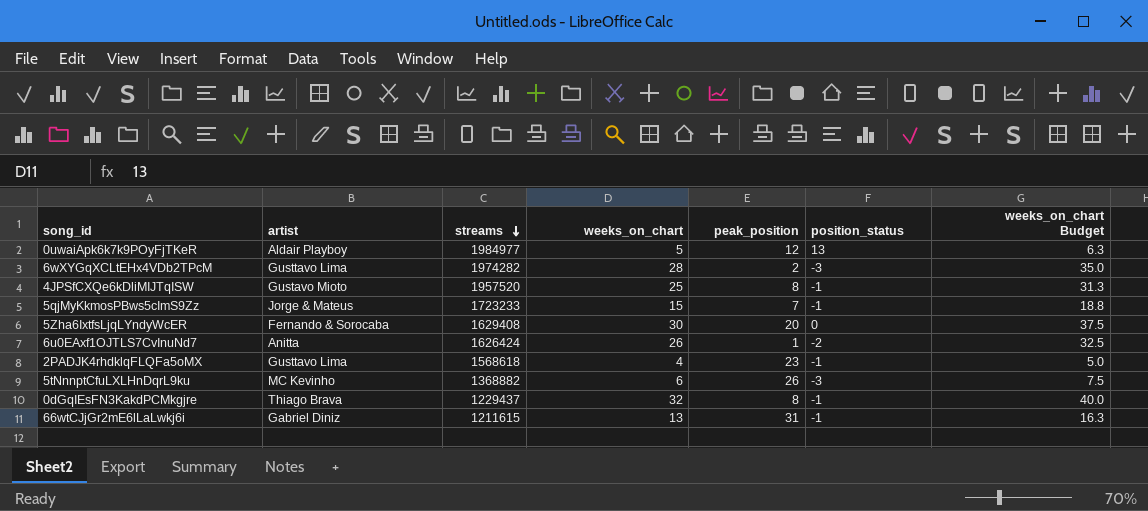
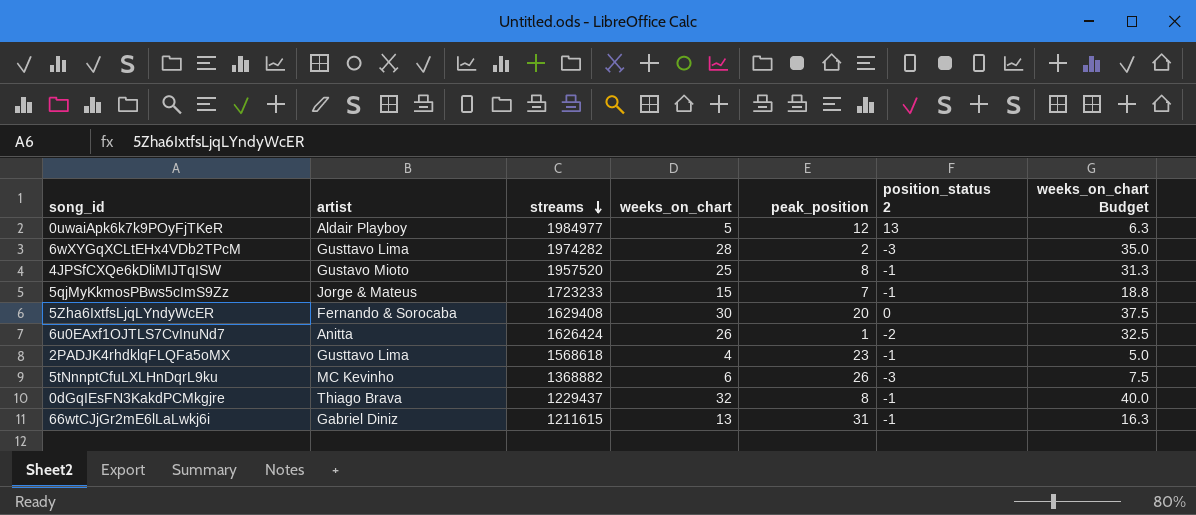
column name: position_status -> position_status 2

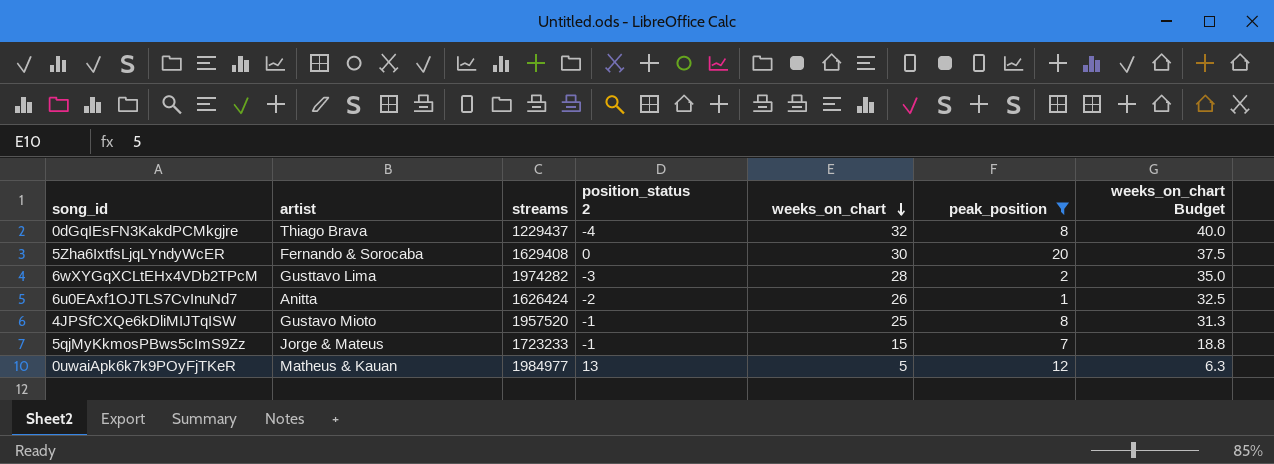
filter: none -> peak_position <= 20
row order: streams descending -> weeks_on_chart descending
column position_status 2 | position: 6 -> 4
0dGqIEsFN3KakdPCMkgjre | position_status 2: -1 -> -4
0uwaiApk6k7k9POyFjTKeR | artist: Aldair Playboy -> Matheus & Kauan

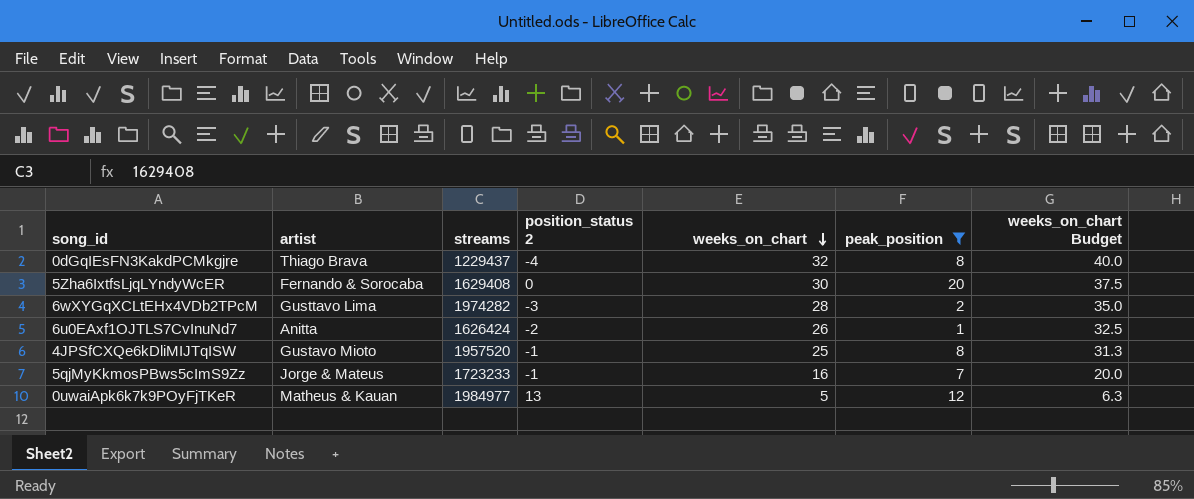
5qjMyKkmosPBws5cImS9Zz | weeks_on_chart: 15 -> 16
5qjMyKkmosPBws5cImS9Zz | weeks_on_chart Budget: 18.8 -> 20.0

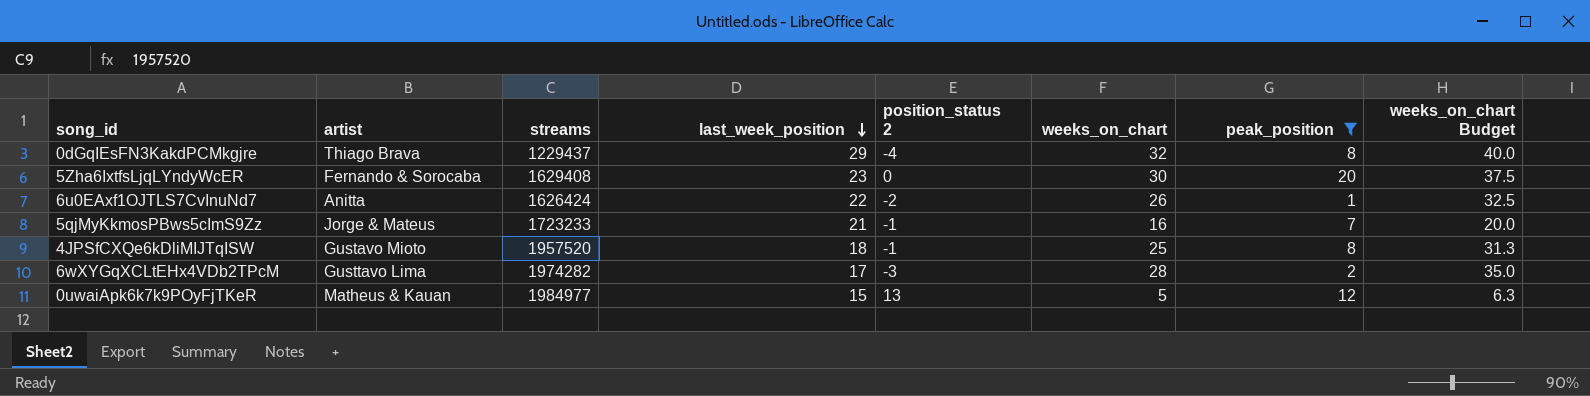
row order: weeks_on_chart descending -> last_week_position descending
column last_week_position | position: none -> 4

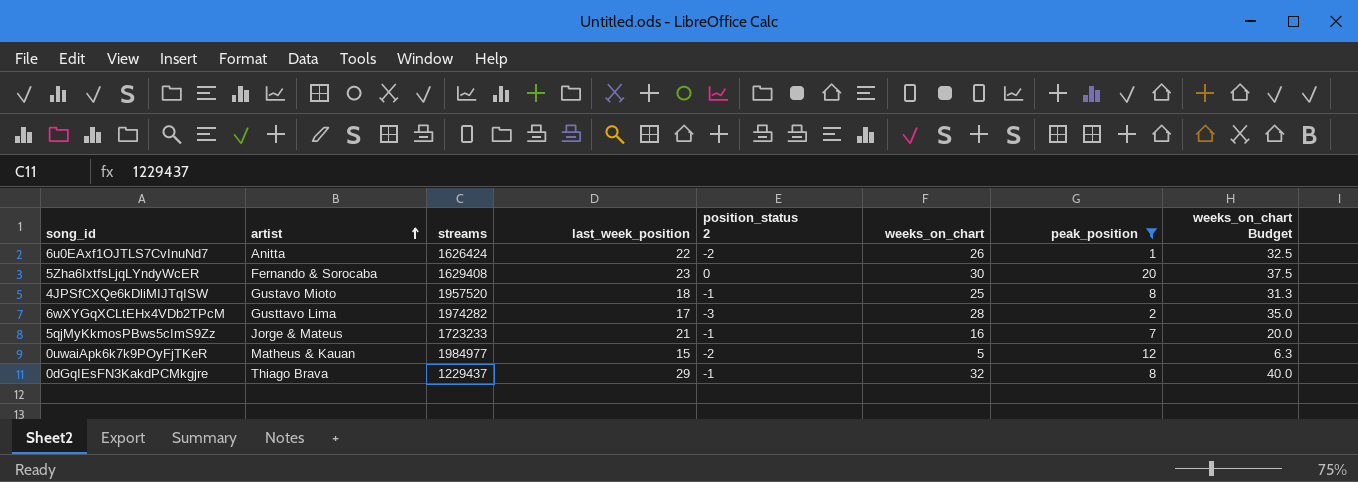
row order: last_week_position descending -> artist ascending
0uwaiApk6k7k9POyFjTKeR | position_status 2: 13 -> -2
0dGqIEsFN3KakdPCMkgjre | position_status 2: -4 -> -1

